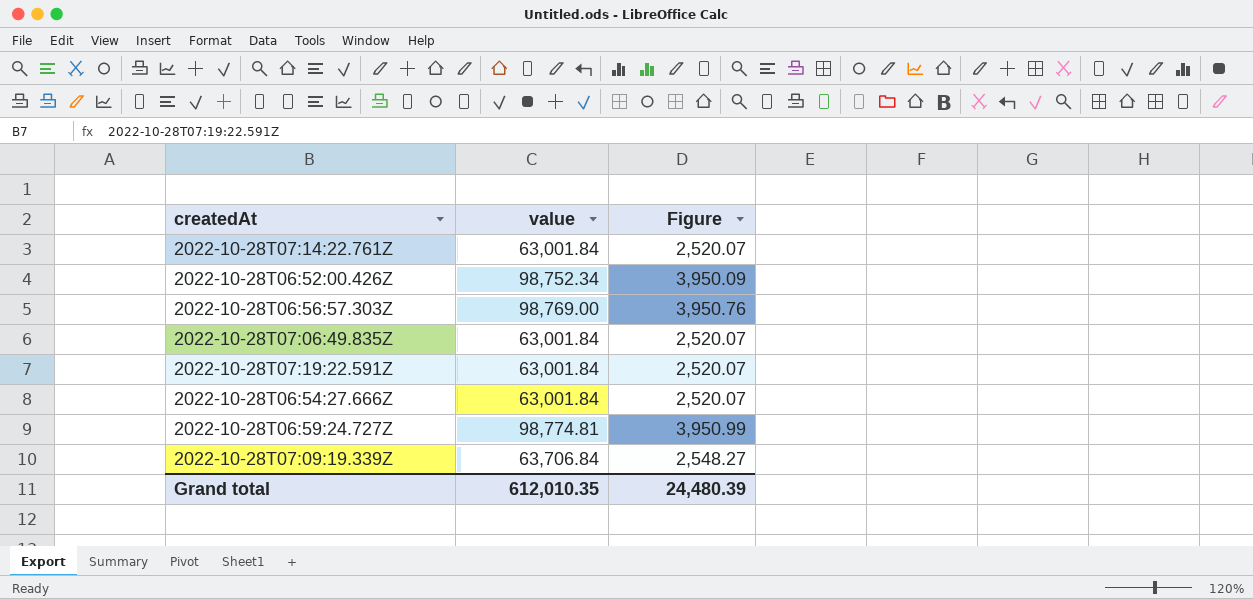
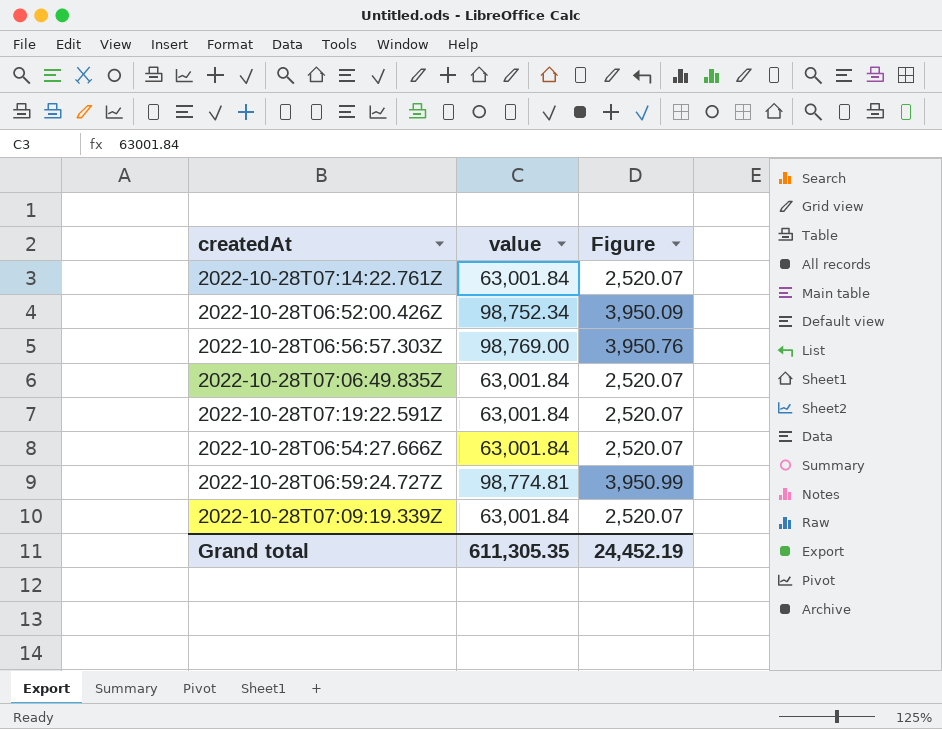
2022-10-28T07:09:19.339Z | value: 63,706.84 -> 63,001.84
2022-10-28T07:09:19.339Z | Figure: 2,548.27 -> 2,520.07
Grand total | value: 612,010.35 -> 611,305.35
Grand total | Figure: 24,480.39 -> 24,452.19

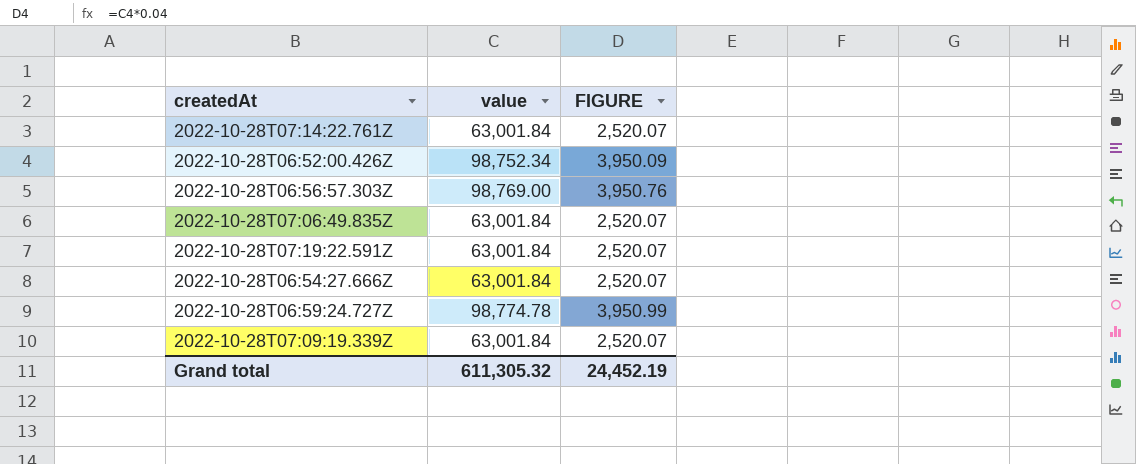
column name: Figure -> FIGURE
2022-10-28T06:59:24.727Z | value: 98,774.81 -> 98,774.78
Grand total | value: 611,305.35 -> 611,305.32

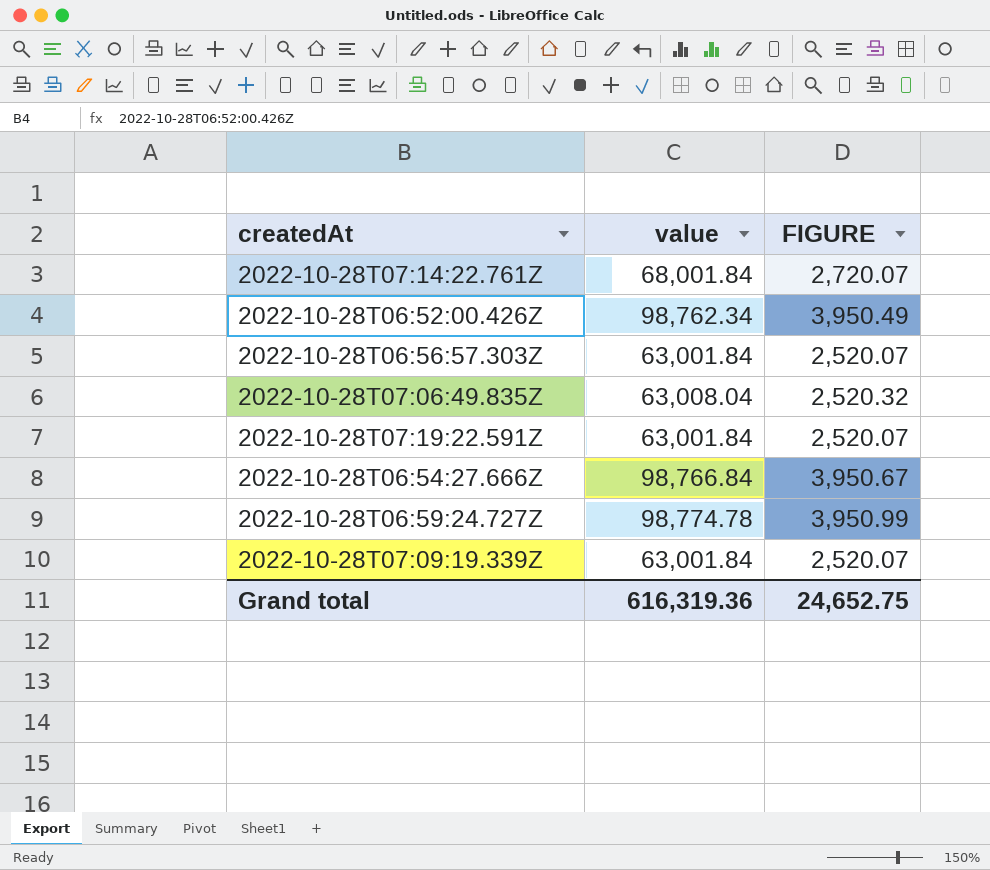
2022-10-28T07:14:22.761Z | value: 63,001.84 -> 68,001.84
2022-10-28T07:14:22.761Z | FIGURE: 2,520.07 -> 2,720.07
2022-10-28T06:52:00.426Z | value: 98,752.34 -> 98,762.34
2022-10-28T06:52:00.426Z | FIGURE: 3,950.09 -> 3,950.49
2022-10-28T06:56:57.303Z | value: 98,769.00 -> 63,001.84
2022-10-28T06:56:57.303Z | FIGURE: 3,950.76 -> 2,520.07
2022-10-28T07:06:49.835Z | value: 63,001.84 -> 63,008.04
2022-10-28T07:06:49.835Z | FIGURE: 2,520.07 -> 2,520.32
2022-10-28T06:54:27.666Z | value: 63,001.84 -> 98,766.84
2022-10-28T06:54:27.666Z | FIGURE: 2,520.07 -> 3,950.67
Grand total | value: 611,305.32 -> 616,319.36
Grand total | FIGURE: 24,452.19 -> 24,652.75

